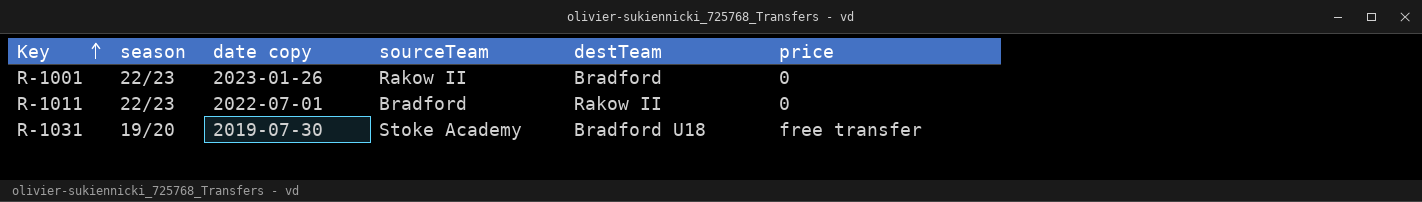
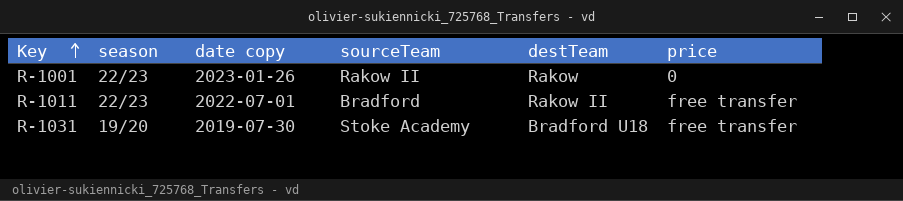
R-1001 | destTeam: Bradford -> Rakow
R-1011 | price: 0 -> free transfer

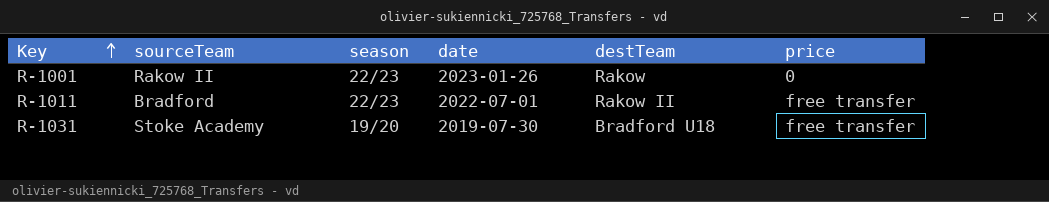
column sourceTeam | position: 4 -> 2
column name: date copy -> date

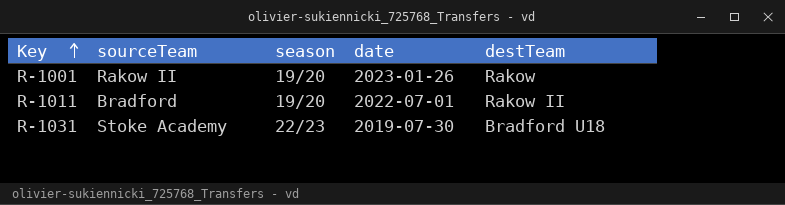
column price | position: 6 -> none
R-1001 | season: 22/23 -> 19/20
R-1011 | season: 22/23 -> 19/20
R-1031 | season: 19/20 -> 22/23

